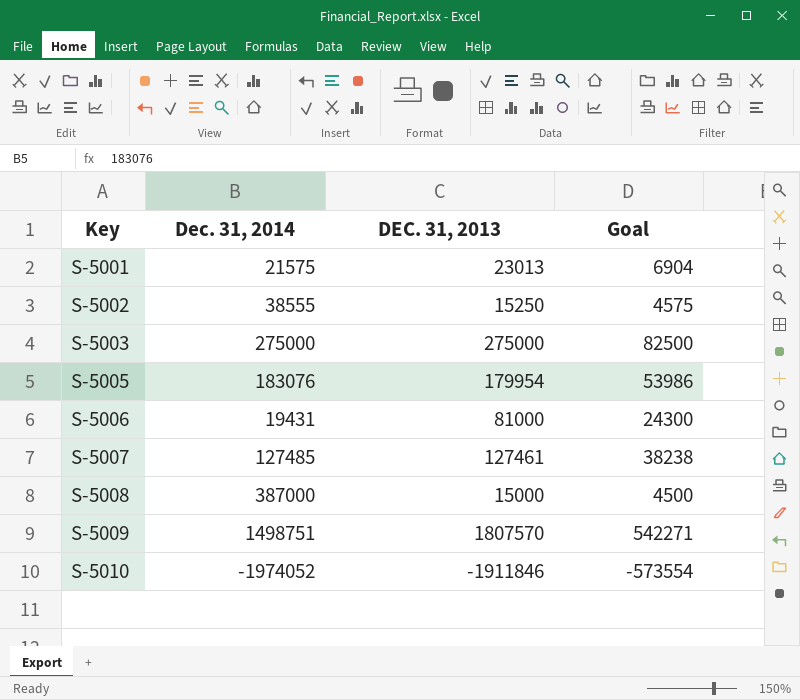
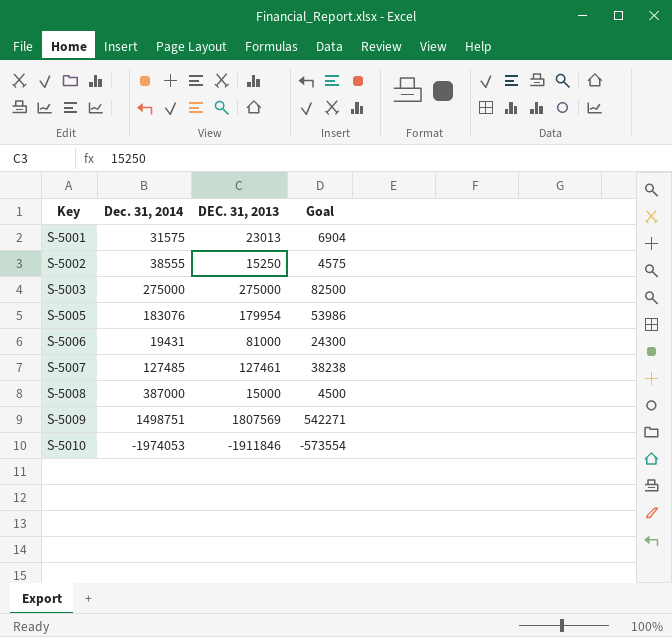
S-5001 | Dec. 31, 2014: 21575 -> 31575
S-5009 | DEC. 31, 2013: 1807570 -> 1807569
S-5010 | Dec. 31, 2014: -1974052 -> -1974053

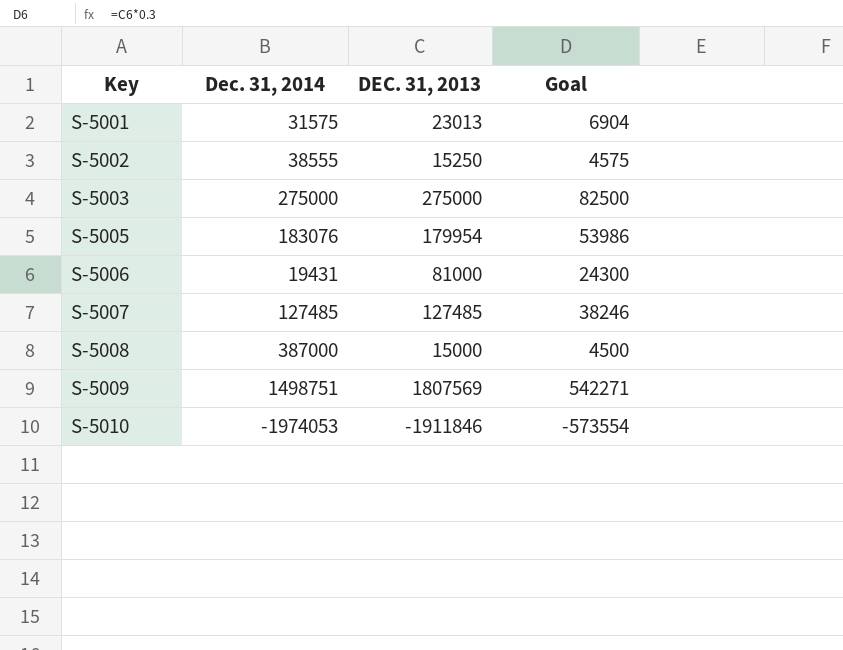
S-5007 | DEC. 31, 2013: 127461 -> 127485
S-5007 | Goal: 38238 -> 38246

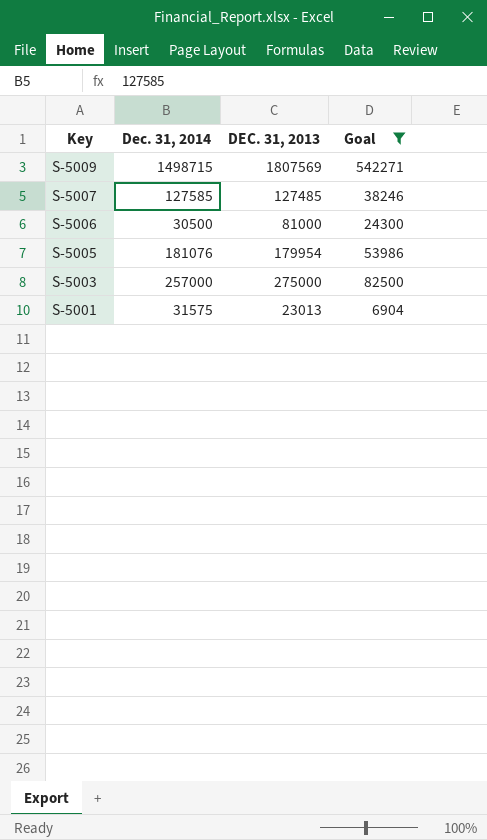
filter: none -> Goal >= 6904
row order: Key ascending -> Key descending
S-5009 | Dec. 31, 2014: 1498751 -> 1498715
S-5007 | Dec. 31, 2014: 127485 -> 127585
S-5006 | Dec. 31, 2014: 19431 -> 30500
S-5005 | Dec. 31, 2014: 183076 -> 181076
S-5003 | Dec. 31, 2014: 275000 -> 257000

